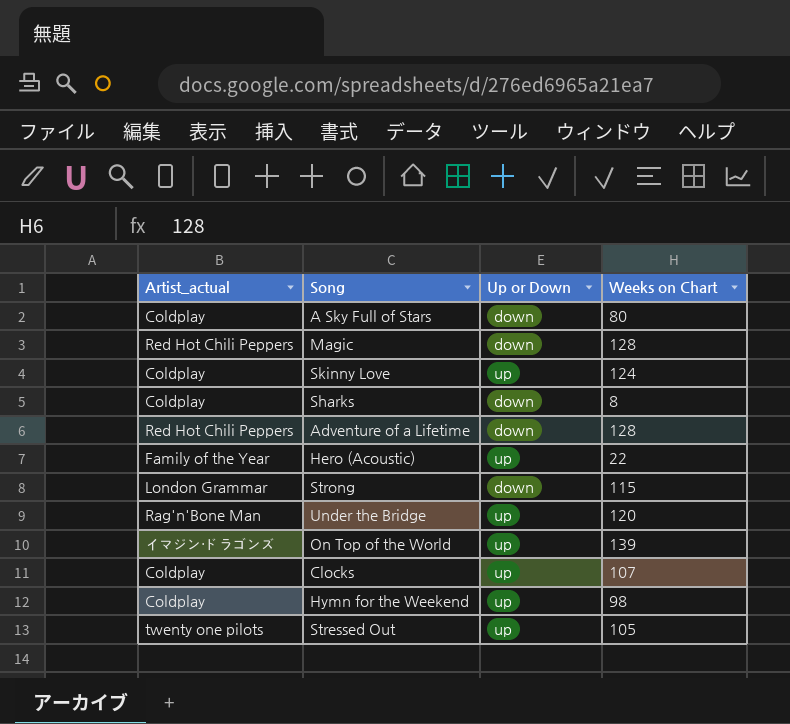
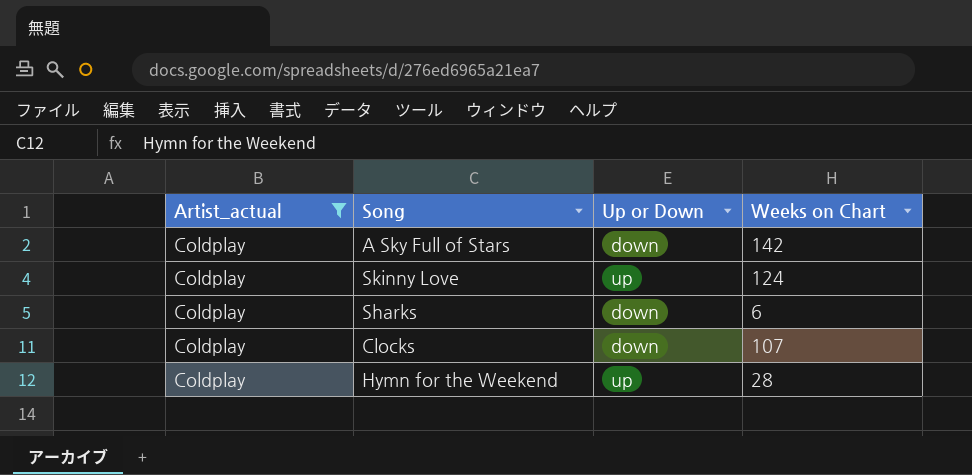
filter: none -> Artist_actual = Coldplay
A Sky Full of Stars | Weeks on Chart: 80 -> 142
Sharks | Weeks on Chart: 8 -> 6
Clocks | Up or Down: up -> down
Hymn for the Weekend | Weeks on Chart: 98 -> 28

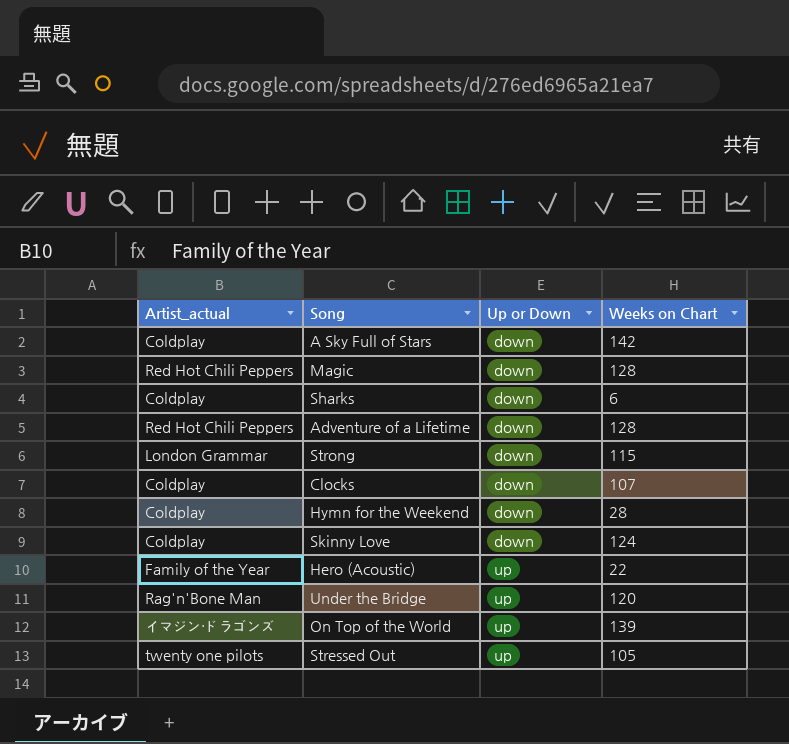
filter: Artist_actual = Coldplay -> none
row order: none -> Up or Down ascending
Hymn for the Weekend | Up or Down: up -> down
Skinny Love | Up or Down: up -> down

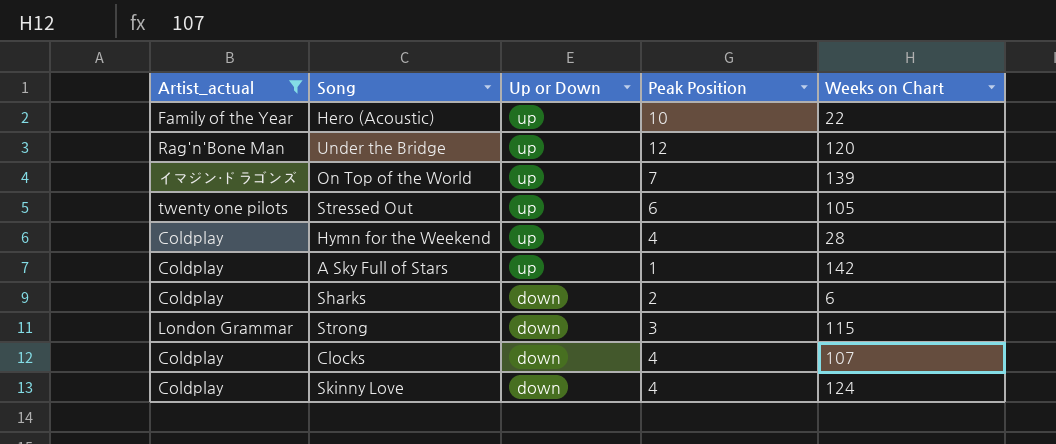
filter: none -> Artist_actual != Red Hot Chili Peppers
row order: Up or Down ascending -> Up or Down descending
column Peak Position | position: none -> 4
Hymn for the Weekend | Up or Down: down -> up
A Sky Full of Stars | Up or Down: down -> up

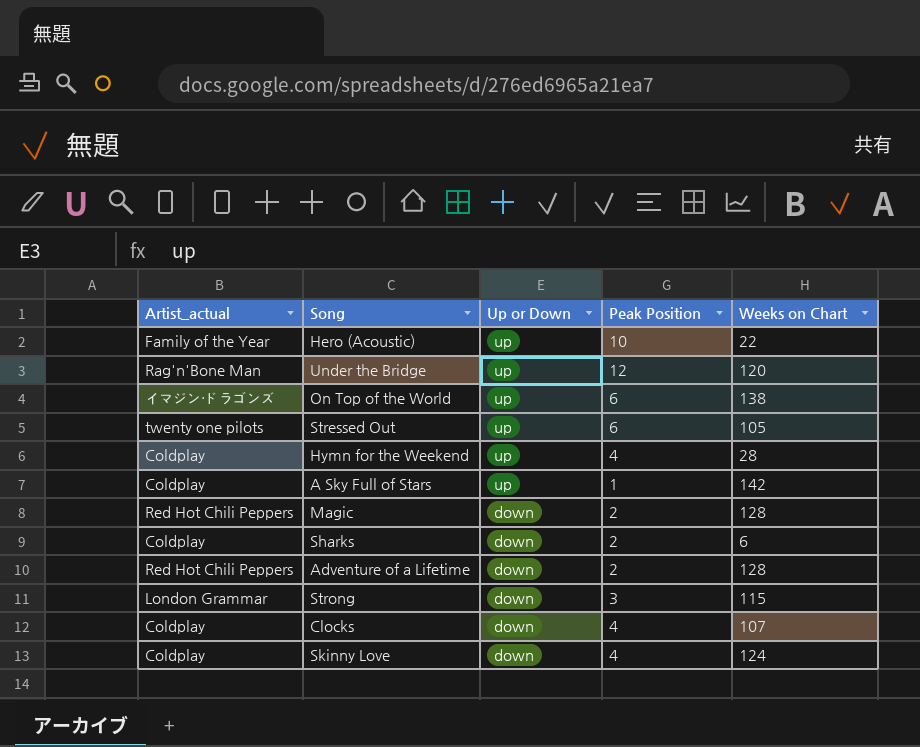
filter: Artist_actual != Red Hot Chili Peppers -> none
On Top of the World | Peak Position: 7 -> 6
On Top of the World | Weeks on Chart: 139 -> 138

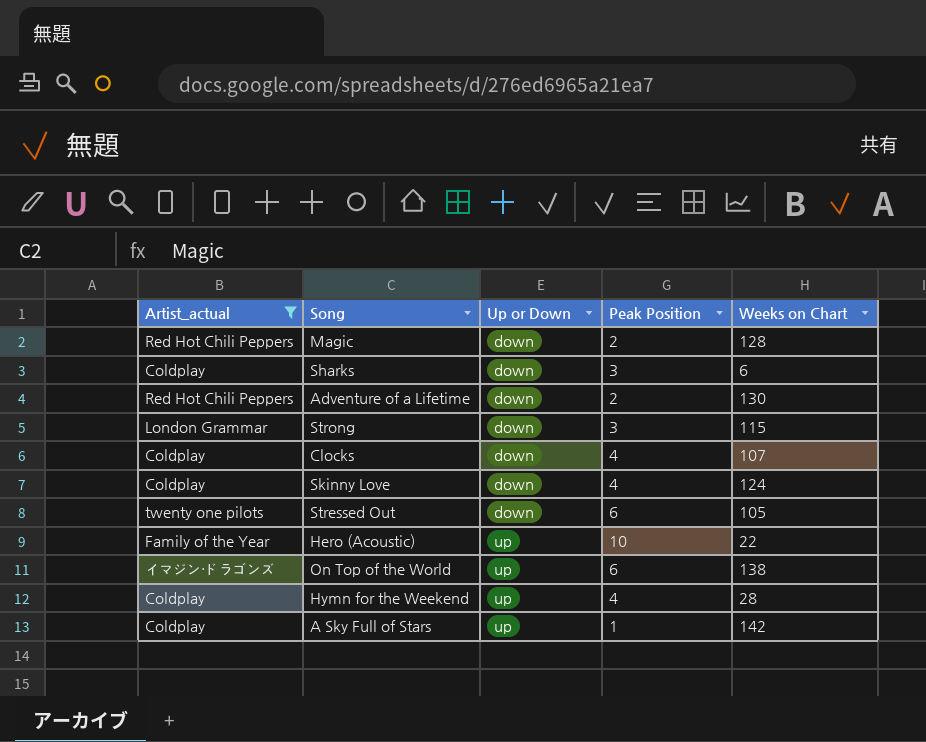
filter: none -> Artist_actual != Rag'n'Bone Man
row order: Up or Down descending -> Up or Down ascending
Sharks | Peak Position: 2 -> 3
Adventure of a Lifetime | Weeks on Chart: 128 -> 130
Stressed Out | Up or Down: up -> down

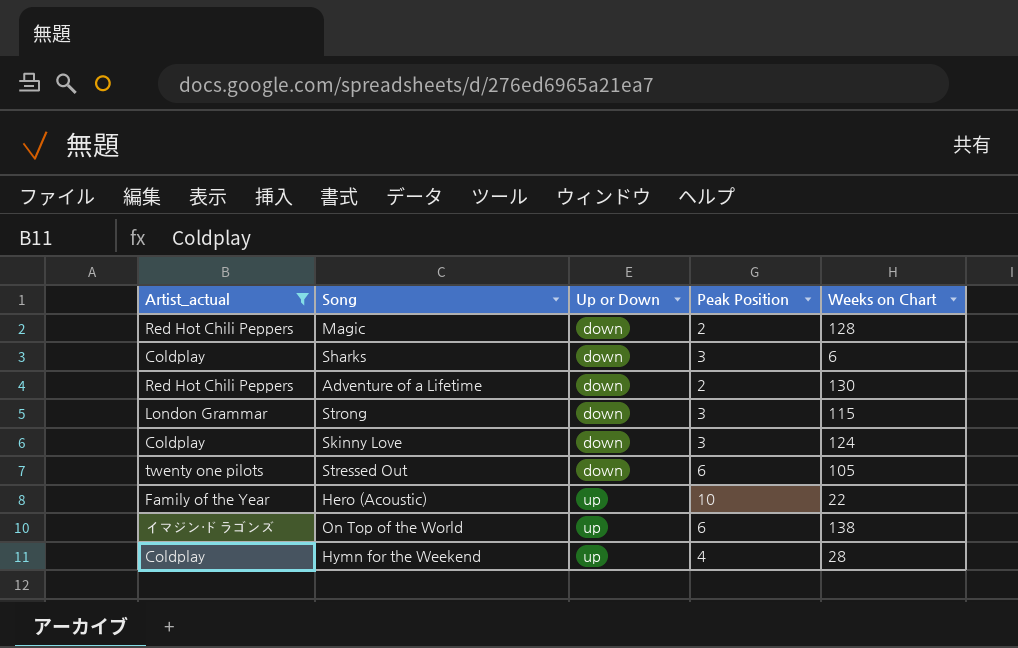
row Clocks: Coldplay | down | 4 | 107 -> none
row A Sky Full of Stars: Coldplay | up | 1 | 142 -> none
Skinny Love | Peak Position: 4 -> 3

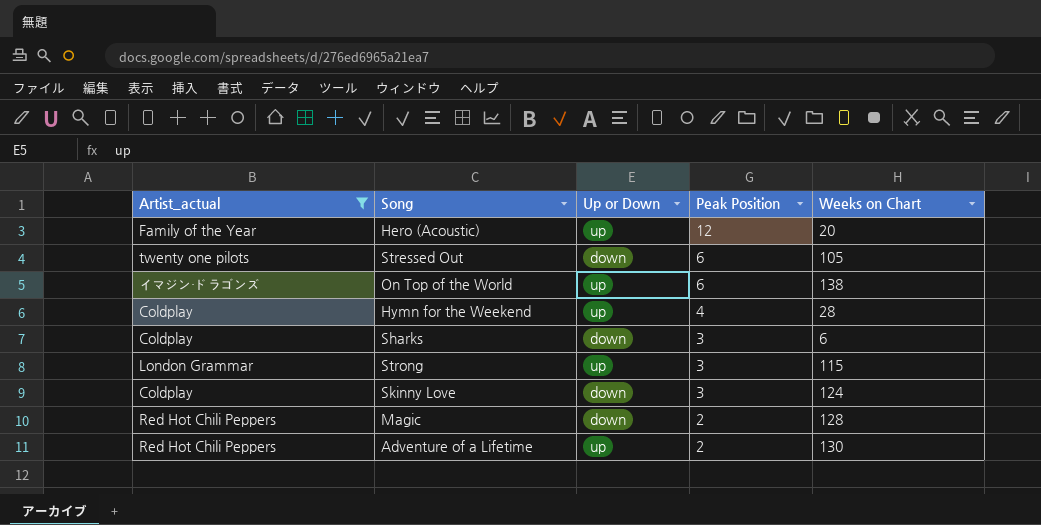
row order: Up or Down ascending -> Peak Position descending
Hero (Acoustic) | Peak Position: 10 -> 12
Hero (Acoustic) | Weeks on Chart: 22 -> 20
Strong | Up or Down: down -> up
Adventure of a Lifetime | Up or Down: down -> up

